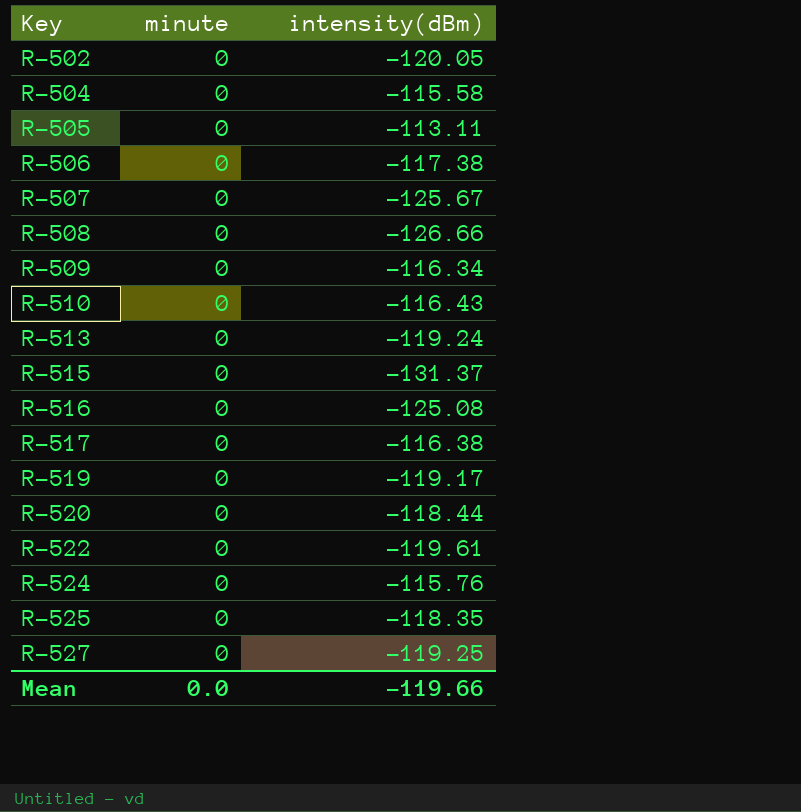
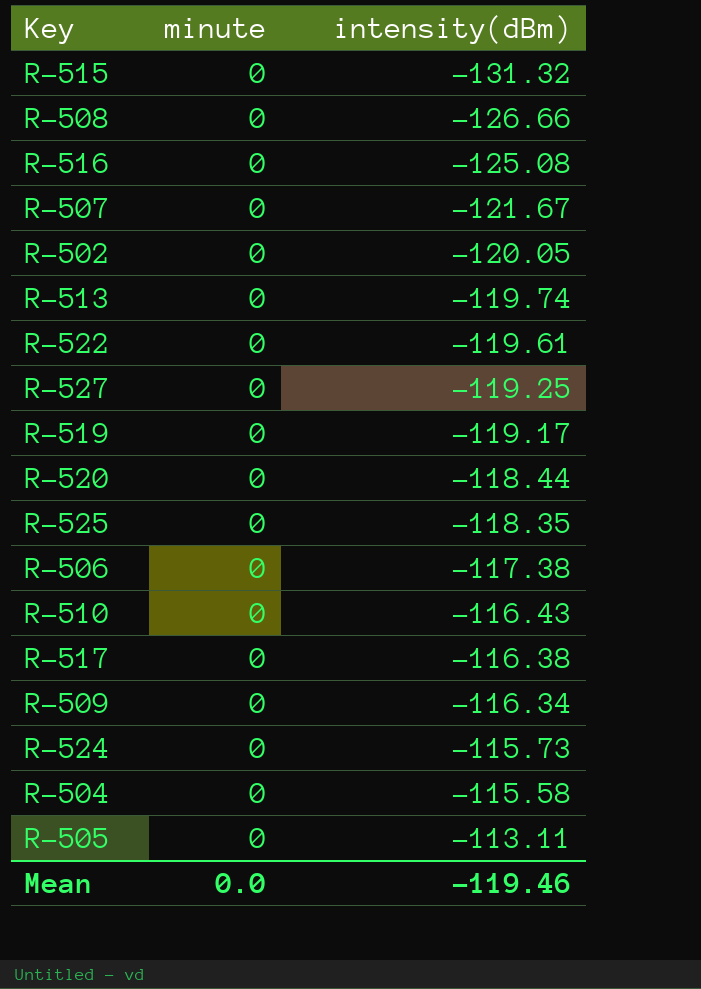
row order: Key ascending -> intensity(dBm) ascending
R-515 | intensity(dBm): -131.37 -> -131.32
R-507 | intensity(dBm): -125.67 -> -121.67
R-513 | intensity(dBm): -119.24 -> -119.74
R-524 | intensity(dBm): -115.76 -> -115.73
Mean | intensity(dBm): -119.66 -> -119.46

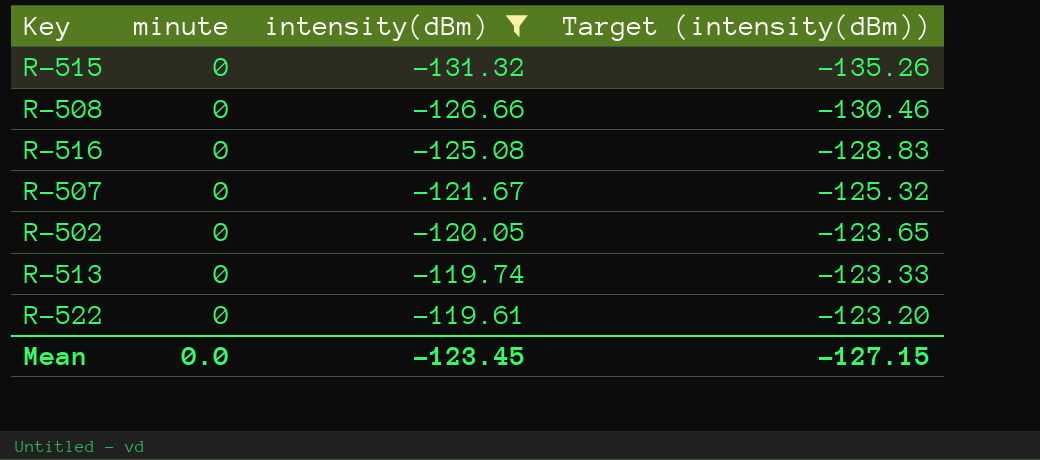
filter: none -> intensity(dBm) <= -119.61
column Target (intensity(dBm)) | formula: none -> [intensity(dBm)] * 1.03
Mean | intensity(dBm): -119.46 -> -123.45

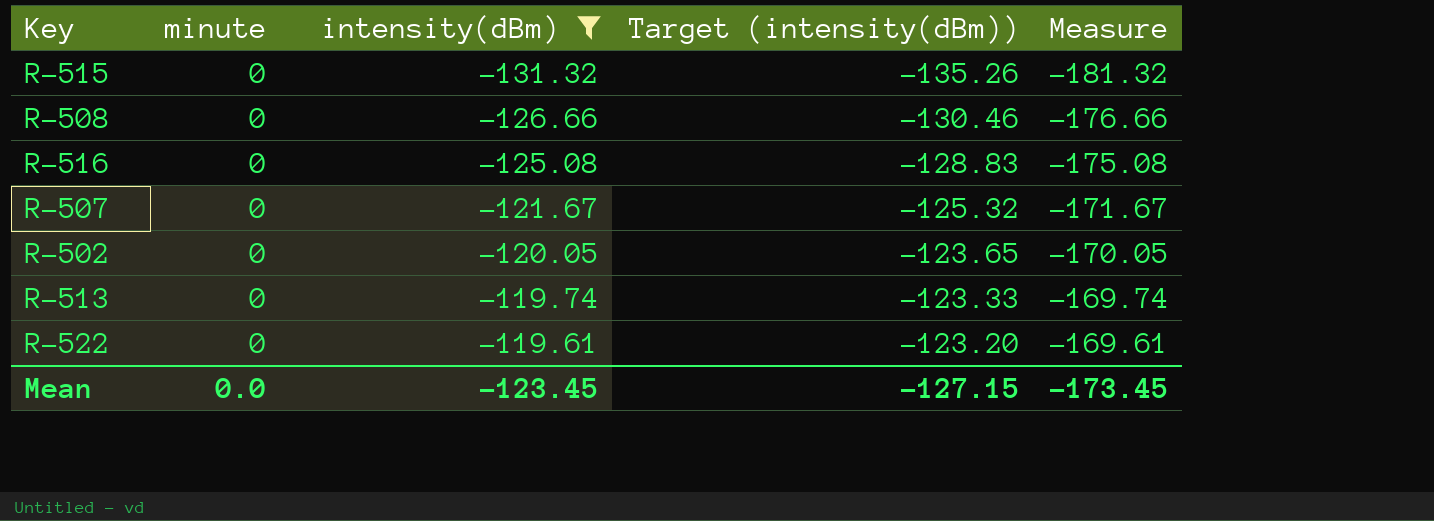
column Measure | formula: none -> [intensity(dBm)] - 50

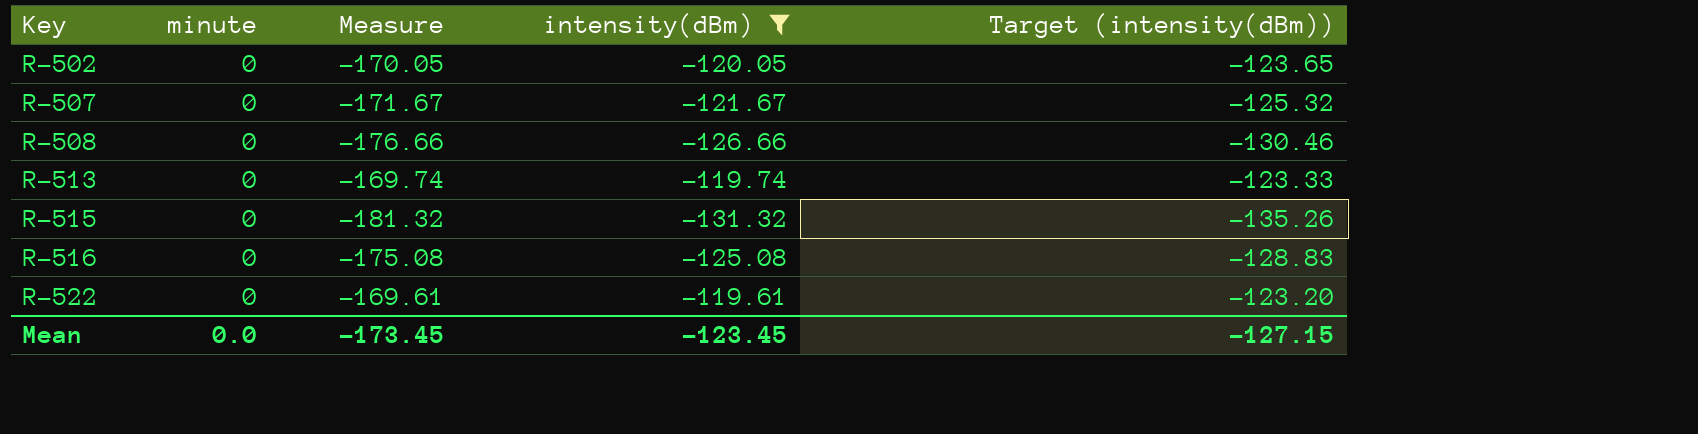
row order: intensity(dBm) ascending -> Key ascending
column Measure | position: 5 -> 3

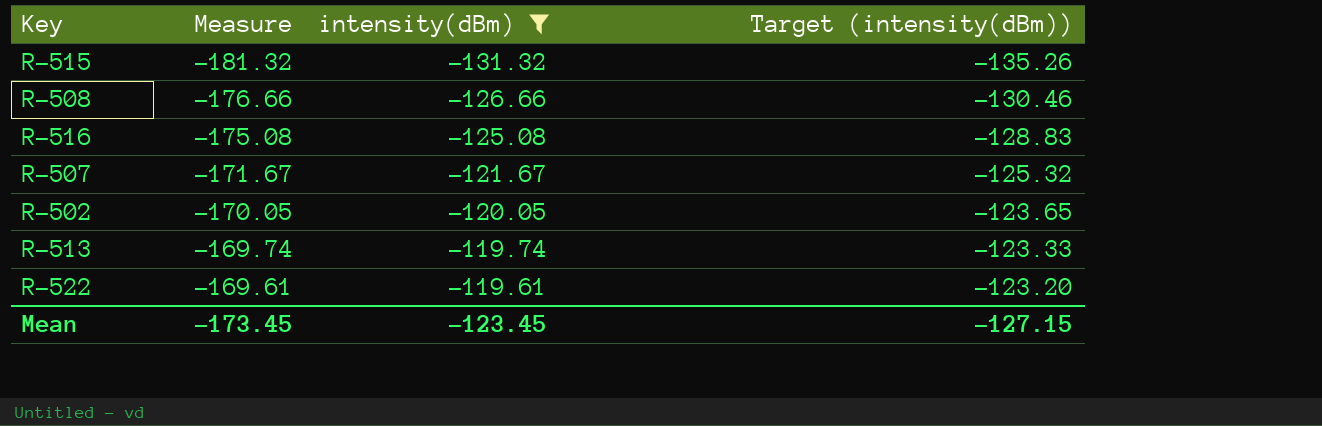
row order: Key ascending -> Measure ascending
column minute | position: 2 -> none

